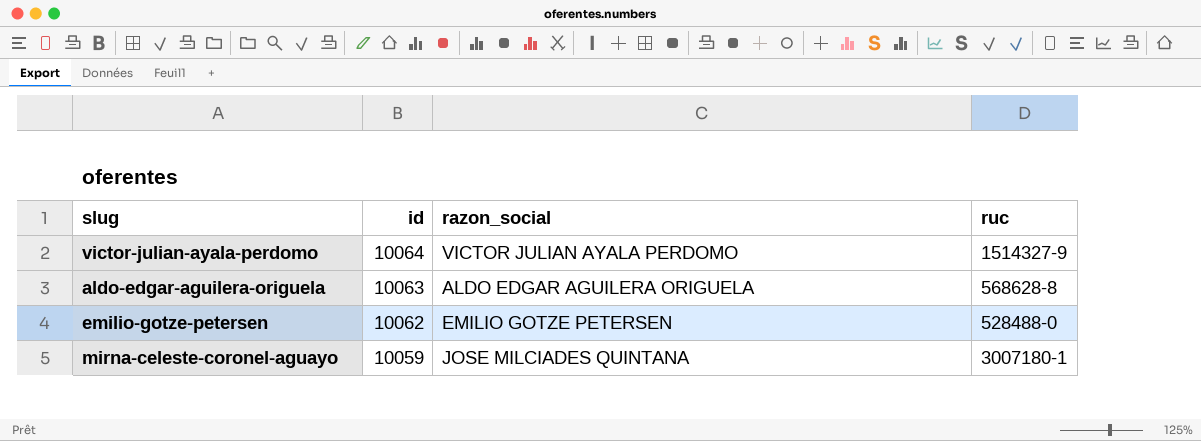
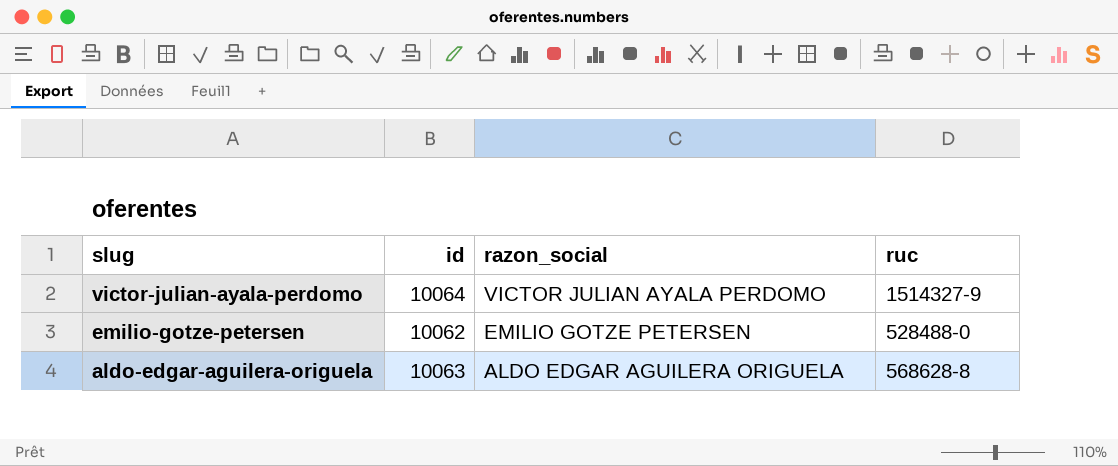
row order: id descending -> slug descending
row mirna-celeste-coronel-aguayo: 10059 | JOSE MILCIADES QUINTANA | 3007180-1 -> none

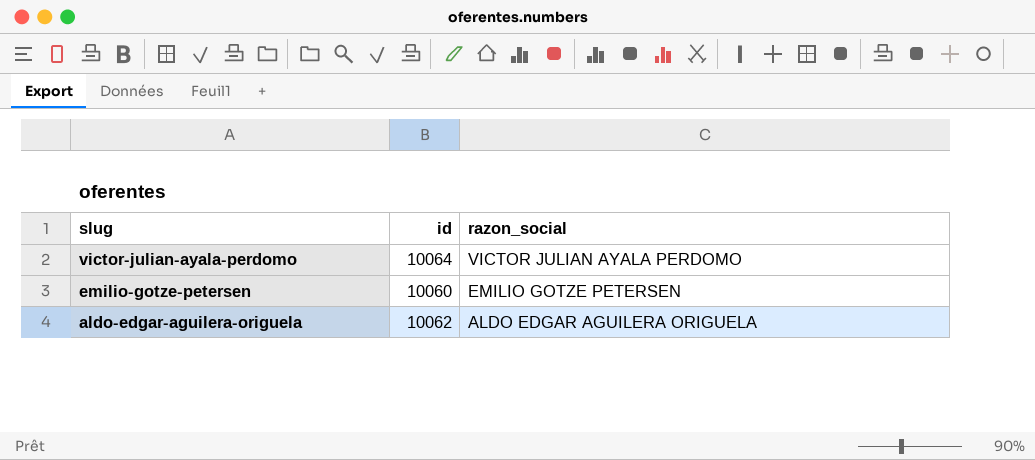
column ruc | position: 4 -> none
emilio-gotze-petersen | id: 10062 -> 10060
aldo-edgar-aguilera-origuela | id: 10063 -> 10062

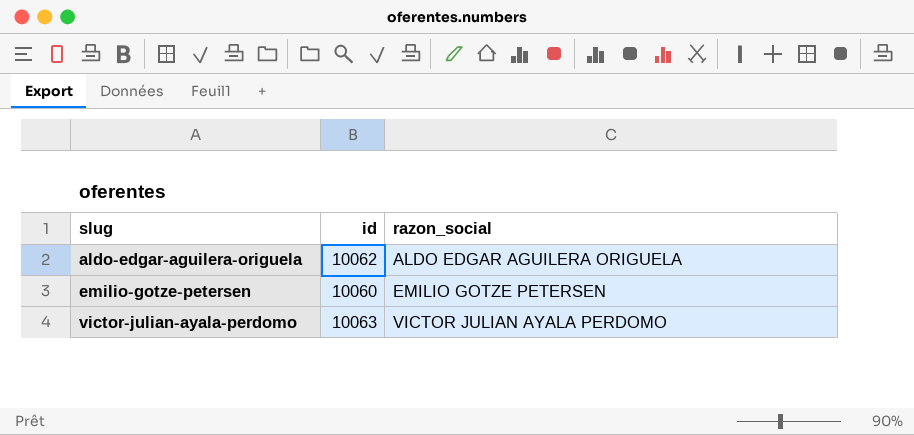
row order: slug descending -> slug ascending
victor-julian-ayala-perdomo | id: 10064 -> 10063

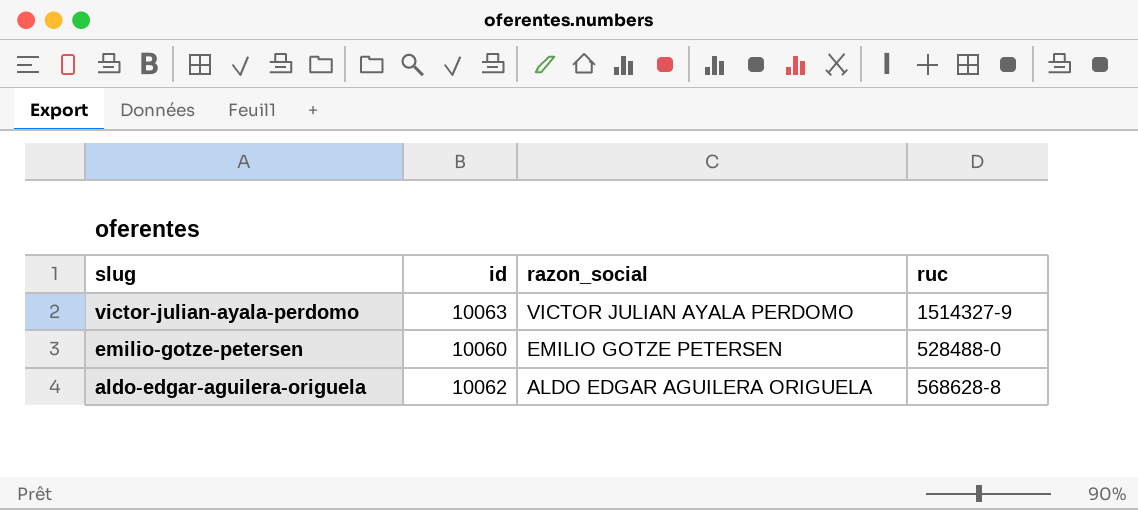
row order: slug ascending -> slug descending
column ruc | position: none -> 4

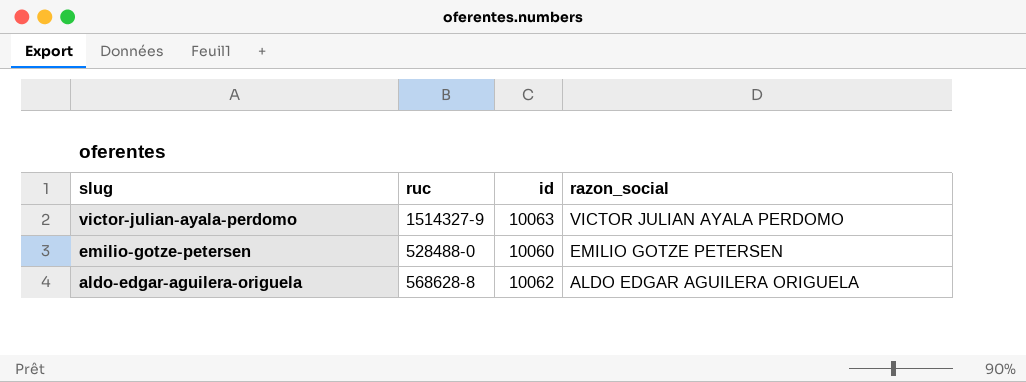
column ruc | position: 4 -> 2

